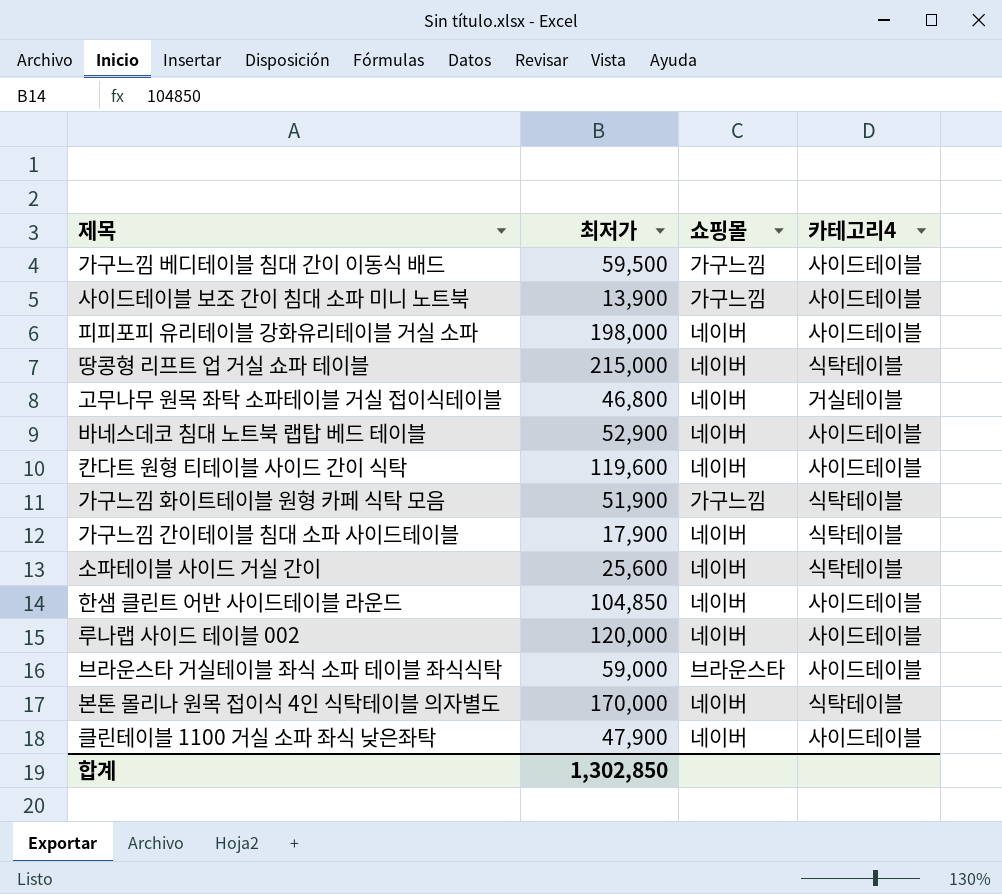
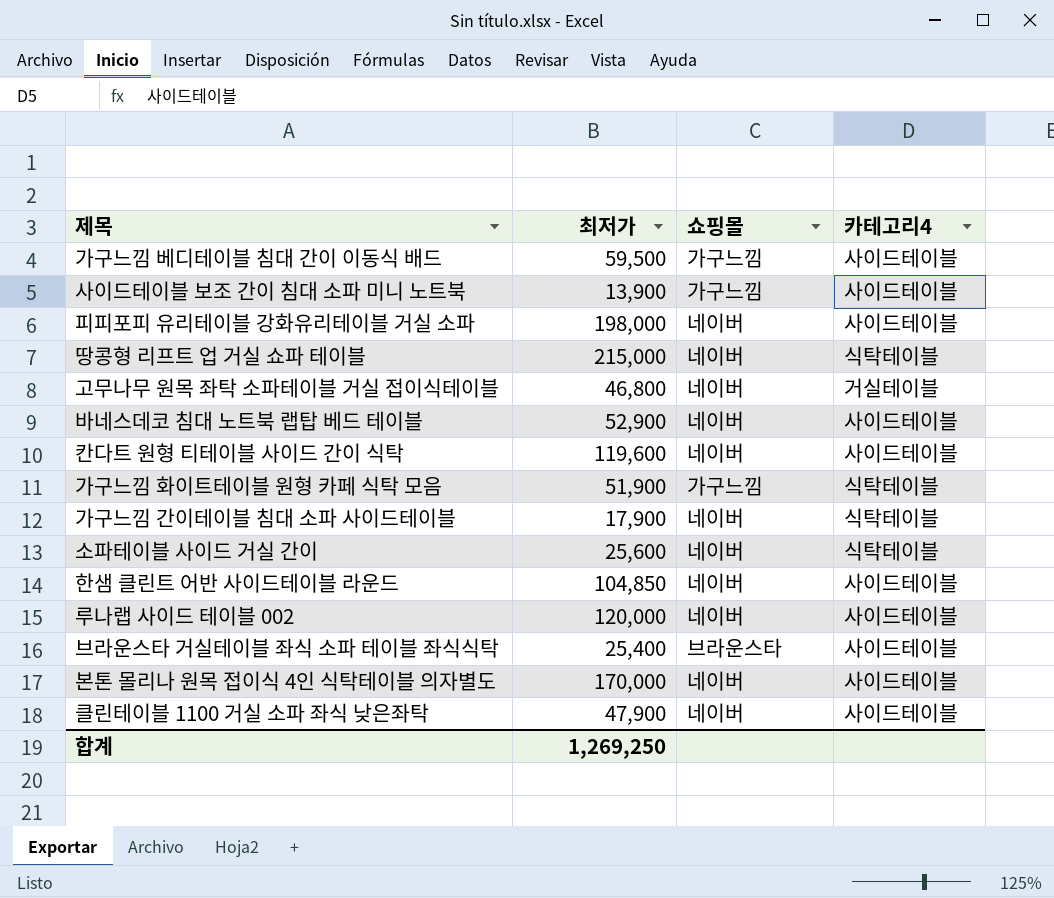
브라운스타 거실테이블 좌식 소파 테이블 좌식식탁 | 최저가: 59,000 -> 25,400
본톤 몰리나 원목 접이식 4인 식탁테이블 의자별도 | 카테고리4: 식탁테이블 -> 사이드테이블
합계 | 최저가: 1,302,850 -> 1,269,250

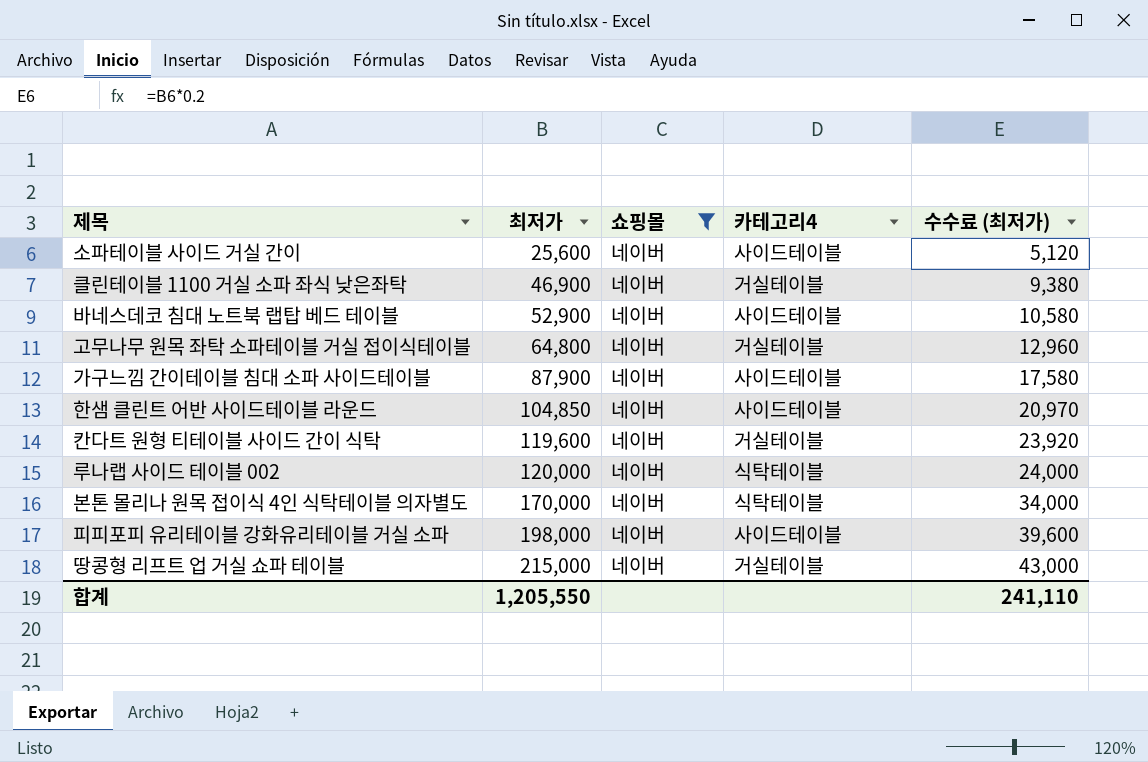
filter: none -> 쇼핑몰 = 네이버
row order: none -> 최저가 ascending
column 수수료 (최저가) | formula: none -> [최저가] * 0.2
소파테이블 사이드 거실 간이 | 카테고리4: 식탁테이블 -> 사이드테이블
클린테이블 1100 거실 소파 좌식 낮은좌탁 | 최저가: 47,900 -> 46,900
클린테이블 1100 거실 소파 좌식 낮은좌탁 | 카테고리4: 사이드테이블 -> 거실테이블
고무나무 원목 좌탁 소파테이블 거실 접이식테이블 | 최저가: 46,800 -> 64,800
가구느낌 간이테이블 침대 소파 사이드테이블 | 최저가: 17,900 -> 87,900
가구느낌 간이테이블 침대 소파 사이드테이블 | 카테고리4: 식탁테이블 -> 사이드테이블
칸다트 원형 티테이블 사이드 간이 식탁 | 카테고리4: 사이드테이블 -> 거실테이블
루나랩 사이드 테이블 002 | 카테고리4: 사이드테이블 -> 식탁테이블
본톤 몰리나 원목 접이식 4인 식탁테이블 의자별도 | 카테고리4: 사이드테이블 -> 식탁테이블
땅콩형 리프트 업 거실 쇼파 테이블 | 카테고리4: 식탁테이블 -> 거실테이블
합계 | 최저가: 1,269,250 -> 1,205,550

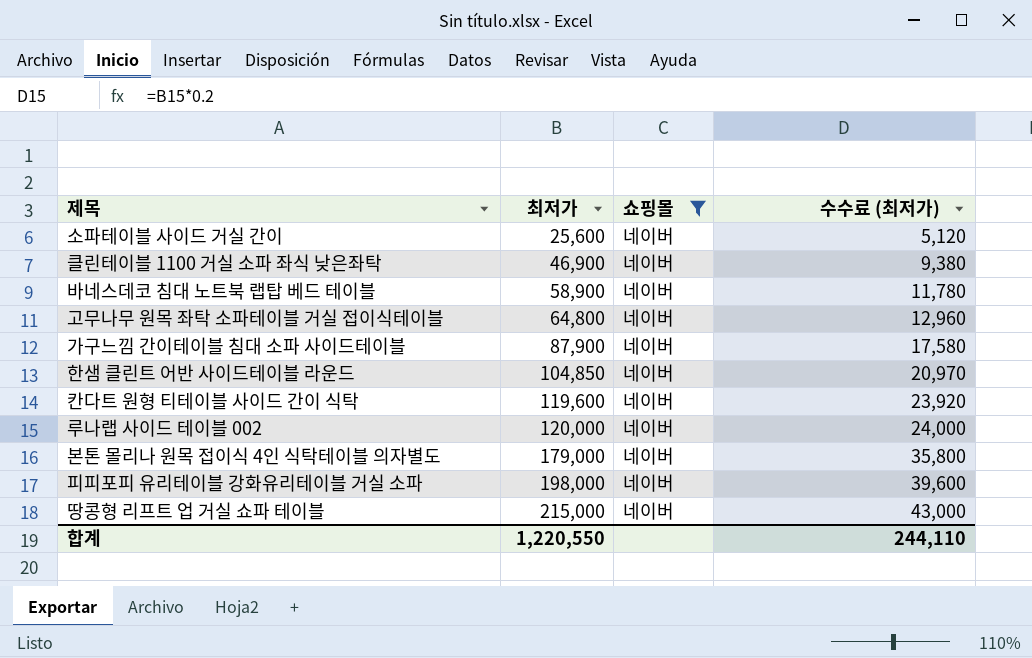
column 카테고리4 | position: 4 -> none
바네스데코 침대 노트북 랩탑 베드 테이블 | 최저가: 52,900 -> 58,900
바네스데코 침대 노트북 랩탑 베드 테이블 | 수수료 (최저가): 10,580 -> 11,780
본톤 몰리나 원목 접이식 4인 식탁테이블 의자별도 | 최저가: 170,000 -> 179,000
본톤 몰리나 원목 접이식 4인 식탁테이블 의자별도 | 수수료 (최저가): 34,000 -> 35,800
합계 | 최저가: 1,205,550 -> 1,220,550
합계 | 수수료 (최저가): 241,110 -> 244,110

